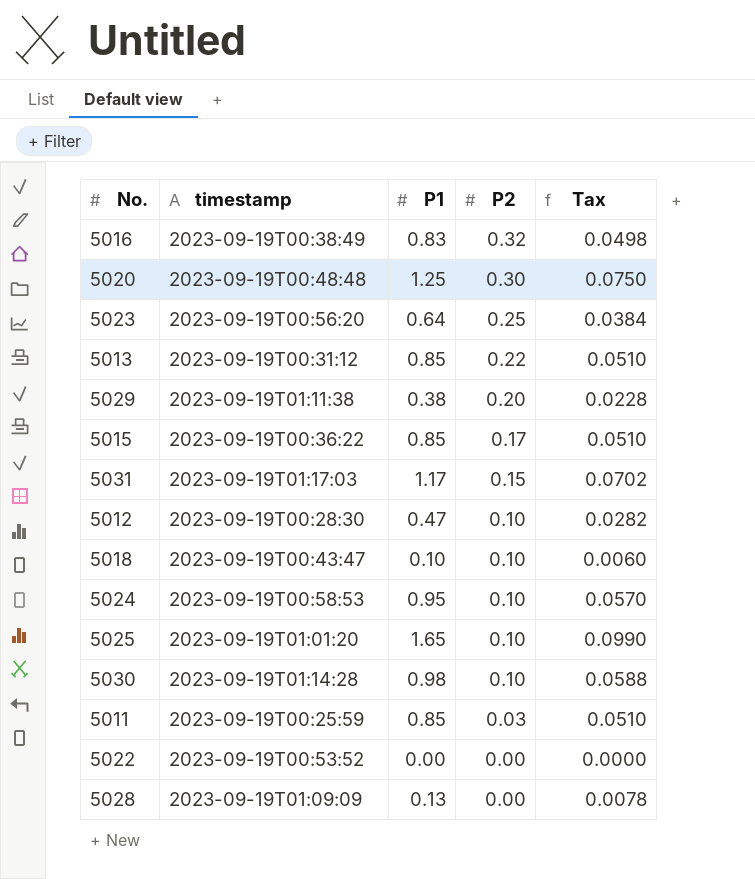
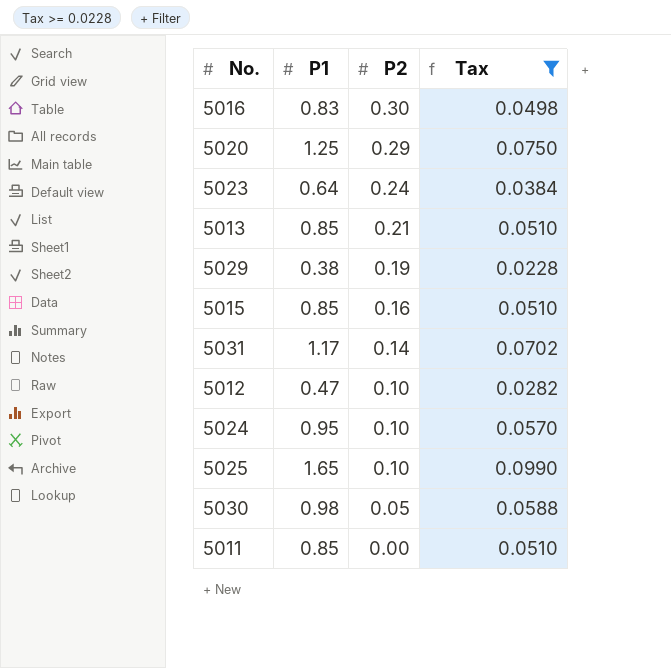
filter: none -> Tax >= 0.0228
column timestamp | position: 2 -> none
5016 | P2: 0.32 -> 0.30
5020 | P2: 0.30 -> 0.29
5023 | P2: 0.25 -> 0.24
5013 | P2: 0.22 -> 0.21
5029 | P2: 0.20 -> 0.19
5015 | P2: 0.17 -> 0.16
5031 | P2: 0.15 -> 0.14
5030 | P2: 0.10 -> 0.05
5011 | P2: 0.03 -> 0.00

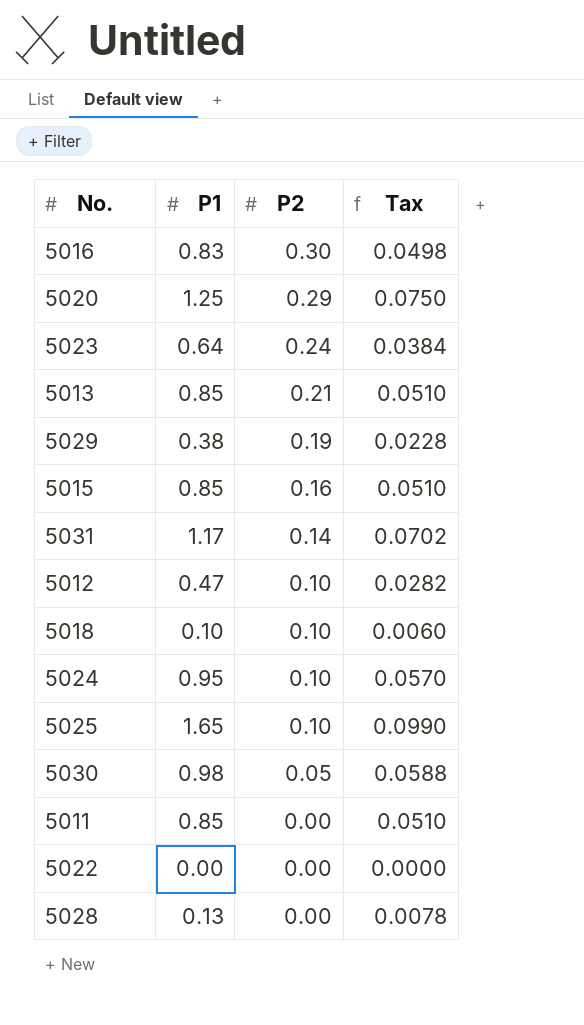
filter: Tax >= 0.0228 -> none

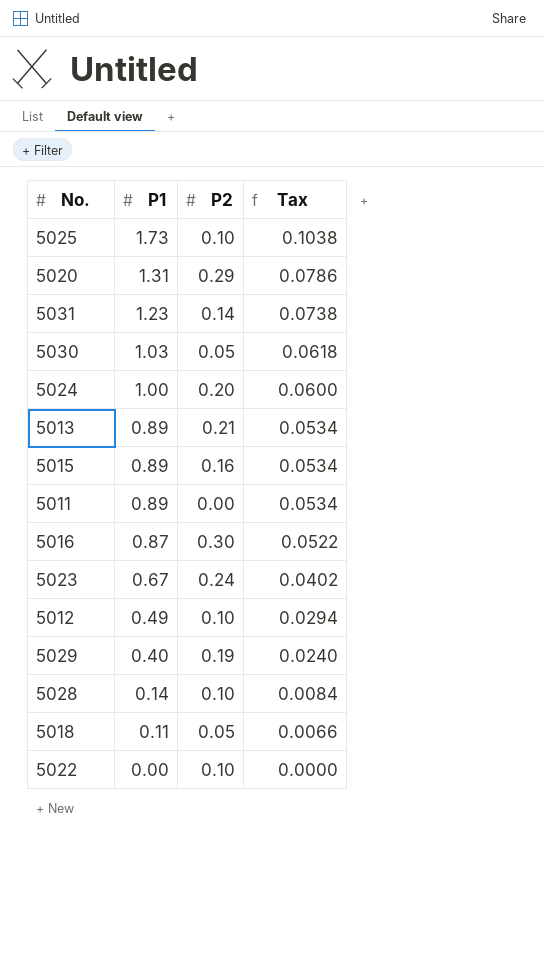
row order: P2 descending -> P1 descending
5025 | P1: 1.65 -> 1.73
5025 | Tax: 0.0990 -> 0.1038
5020 | P1: 1.25 -> 1.31
5020 | Tax: 0.0750 -> 0.0786
5031 | P1: 1.17 -> 1.23
5031 | Tax: 0.0702 -> 0.0738
5030 | P1: 0.98 -> 1.03
5030 | Tax: 0.0588 -> 0.0618
5024 | P1: 0.95 -> 1.00
5024 | P2: 0.10 -> 0.20
5024 | Tax: 0.0570 -> 0.0600
5013 | P1: 0.85 -> 0.89
5013 | Tax: 0.0510 -> 0.0534
5015 | P1: 0.85 -> 0.89
5015 | Tax: 0.0510 -> 0.0534
5011 | P1: 0.85 -> 0.89
5011 | Tax: 0.0510 -> 0.0534
5016 | P1: 0.83 -> 0.87
5016 | Tax: 0.0498 -> 0.0522
5023 | P1: 0.64 -> 0.67
5023 | Tax: 0.0384 -> 0.0402
5012 | P1: 0.47 -> 0.49
5012 | Tax: 0.0282 -> 0.0294
5029 | P1: 0.38 -> 0.40
5029 | Tax: 0.0228 -> 0.0240
5028 | P1: 0.13 -> 0.14
5028 | P2: 0.00 -> 0.10
5028 | Tax: 0.0078 -> 0.0084
5018 | P1: 0.10 -> 0.11
5018 | P2: 0.10 -> 0.05
5018 | Tax: 0.0060 -> 0.0066
5022 | P2: 0.00 -> 0.10

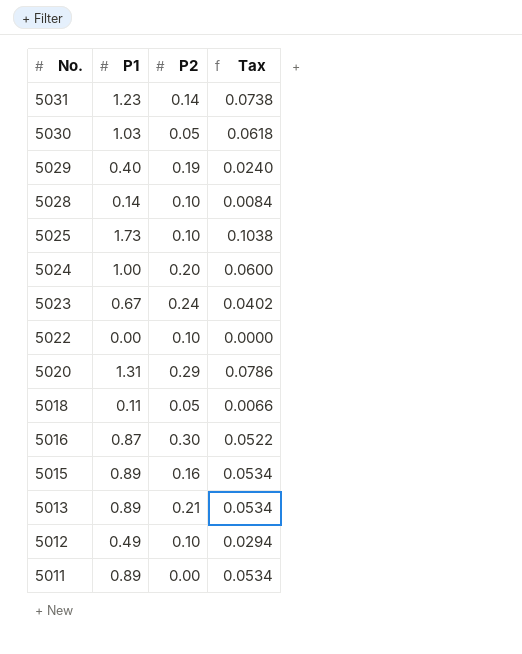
row order: P1 descending -> No. descending

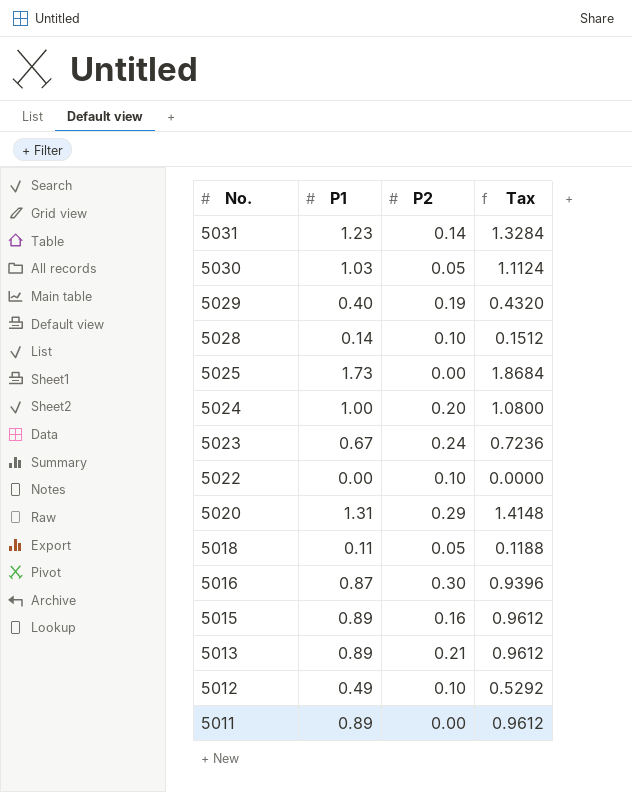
column Tax | formula: [P1] * 0.06 -> [P1] * 1.08
5025 | P2: 0.10 -> 0.00

